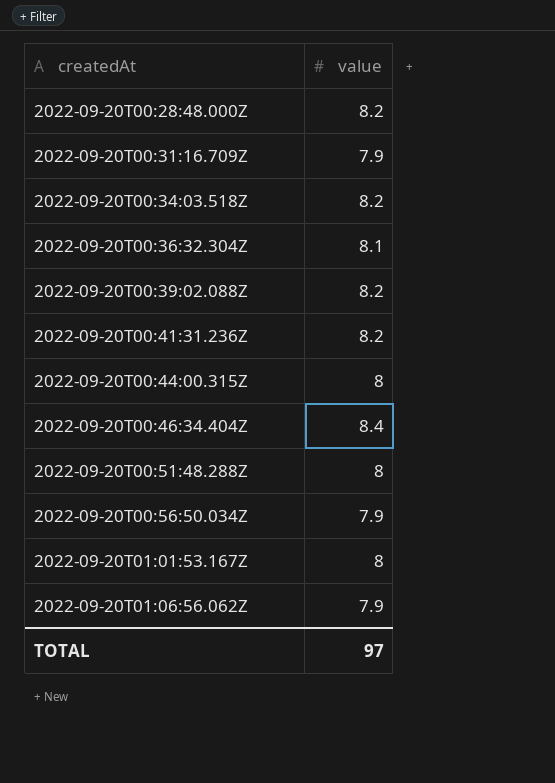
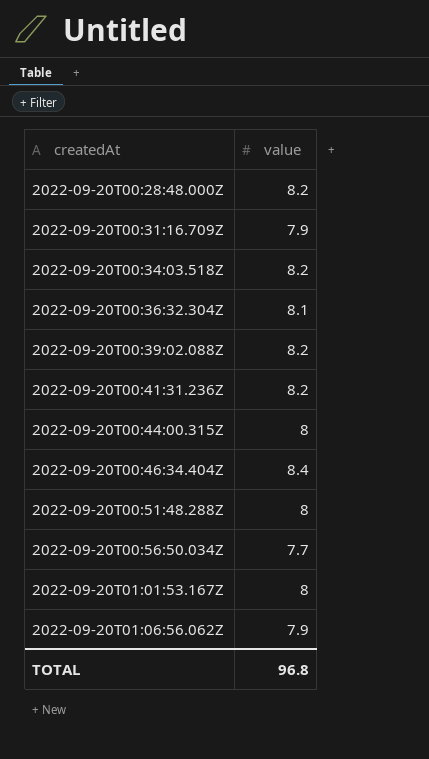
2022-09-20T00:56:50.034Z | value: 7.9 -> 7.7
TOTAL | value: 97 -> 96.8

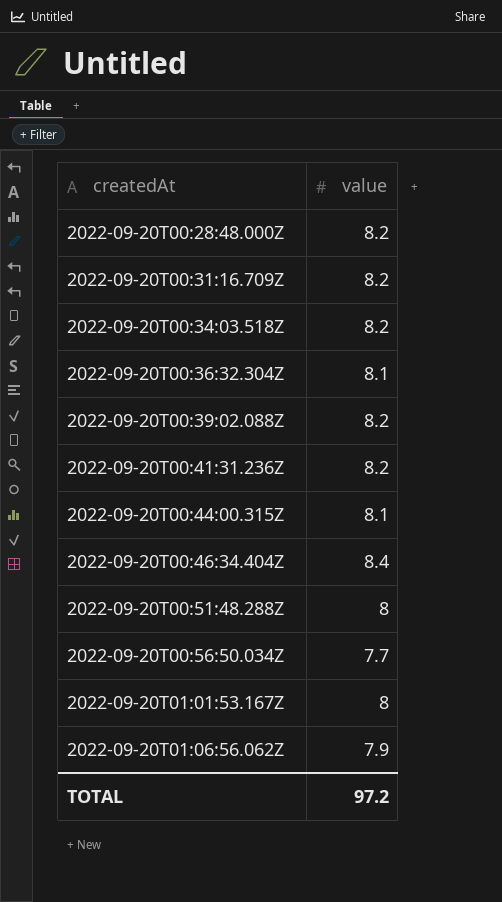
2022-09-20T00:31:16.709Z | value: 7.9 -> 8.2
2022-09-20T00:44:00.315Z | value: 8 -> 8.1
TOTAL | value: 96.8 -> 97.2

